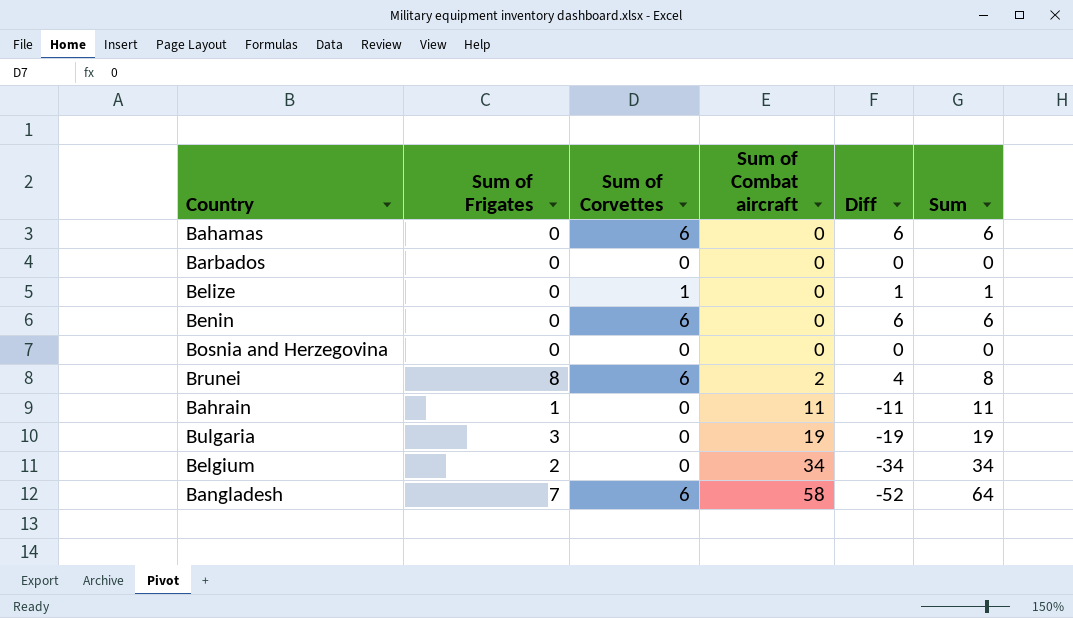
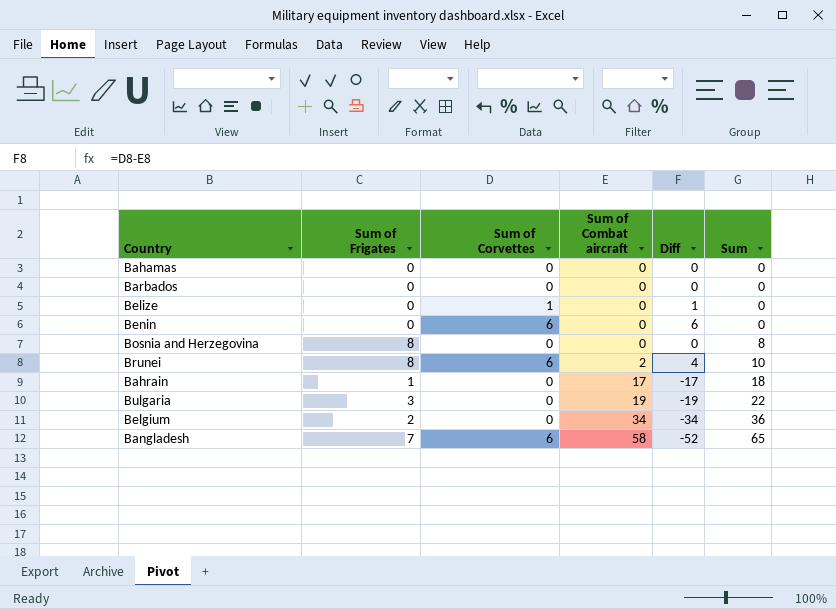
column Sum | formula: [Sum of Corvettes] + [Sum of Combat aircraft] -> [Sum of Frigates] + [Sum of Combat aircraft]
Bahamas | Sum of Corvettes: 6 -> 0
Bahamas | Diff: 6 -> 0
Bosnia and Herzegovina | Sum of Frigates: 0 -> 8
Bahrain | Sum of Combat aircraft: 11 -> 17
Bahrain | Diff: -11 -> -17

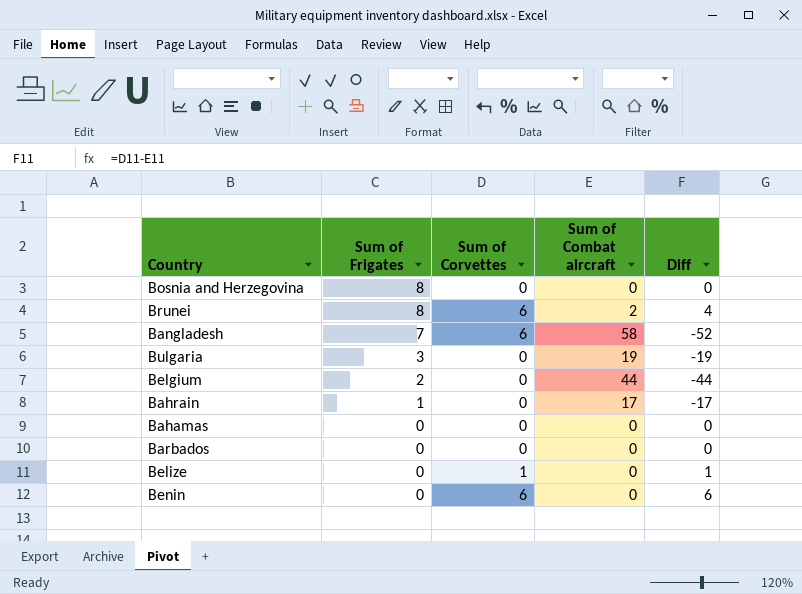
row order: Sum of Combat aircraft ascending -> Sum of Frigates descending
column Sum | formula: [Sum of Frigates] + [Sum of Combat aircraft] -> none
Belgium | Sum of Combat aircraft: 34 -> 44
Belgium | Diff: -34 -> -44

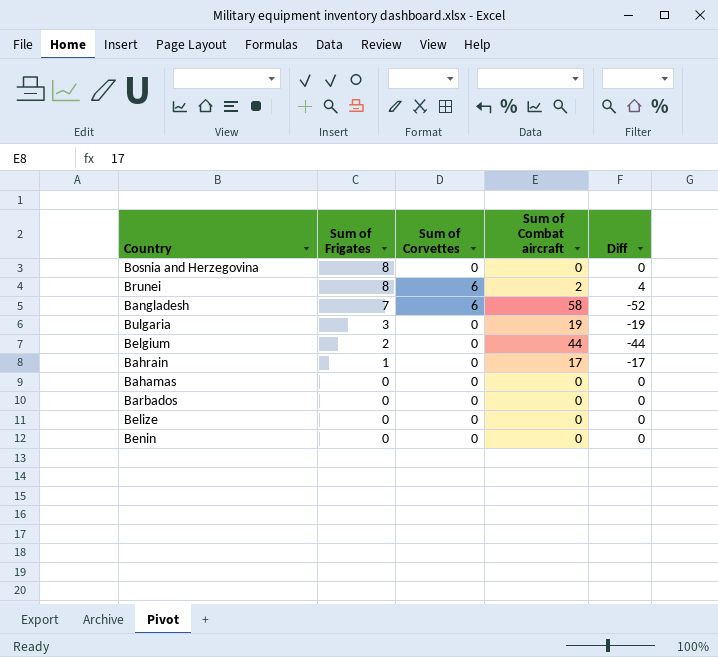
Belize | Sum of Corvettes: 1 -> 0
Belize | Diff: 1 -> 0
Benin | Sum of Corvettes: 6 -> 0
Benin | Diff: 6 -> 0

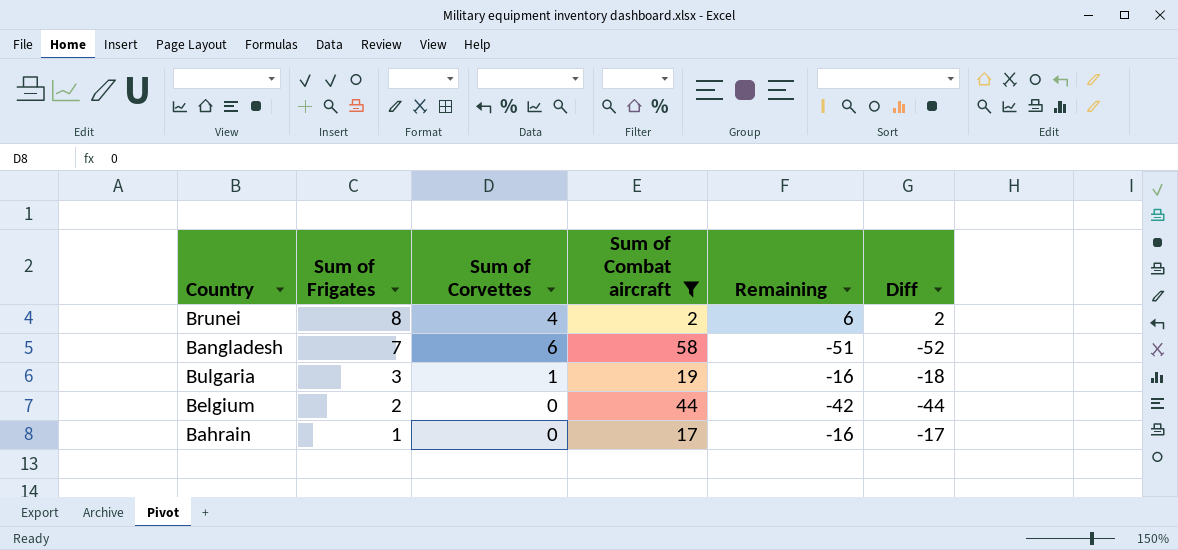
filter: none -> Sum of Combat aircraft != 0
column Remaining | formula: none -> [Sum of Frigates] - [Sum of Combat aircraft]
Brunei | Sum of Corvettes: 6 -> 4
Brunei | Diff: 4 -> 2
Bulgaria | Sum of Corvettes: 0 -> 1
Bulgaria | Diff: -19 -> -18

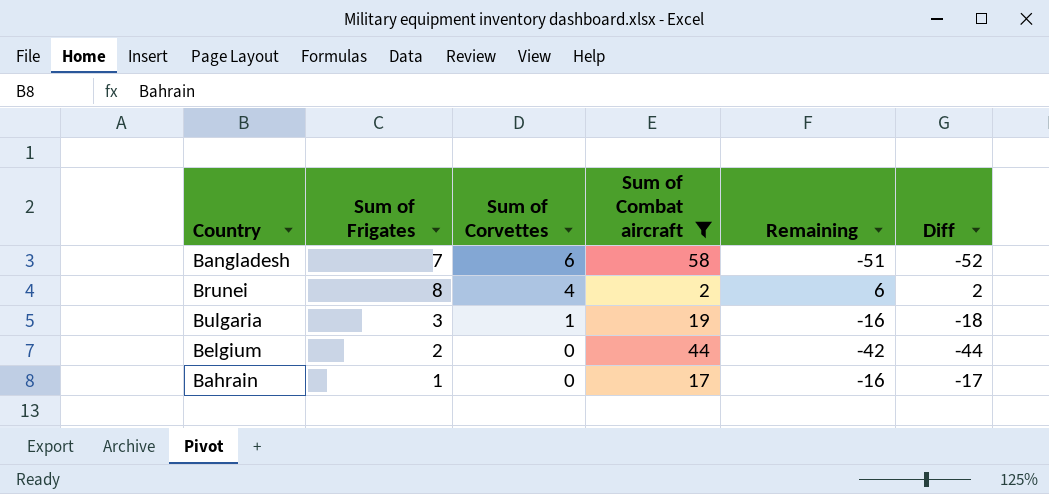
row order: Sum of Frigates descending -> Sum of Corvettes descending

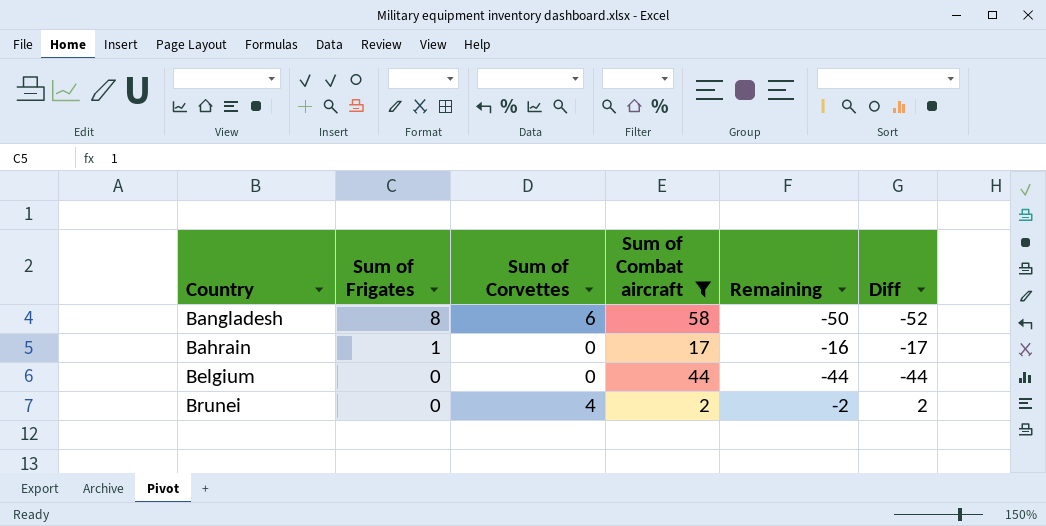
row order: Sum of Corvettes descending -> Sum of Frigates descending
row Bulgaria: 3 | 1 | 19 | -16 | -18 -> none
Bangladesh | Sum of Frigates: 7 -> 8
Bangladesh | Remaining: -51 -> -50
Belgium | Sum of Frigates: 2 -> 0
Belgium | Remaining: -42 -> -44
Brunei | Sum of Frigates: 8 -> 0
Brunei | Remaining: 6 -> -2

